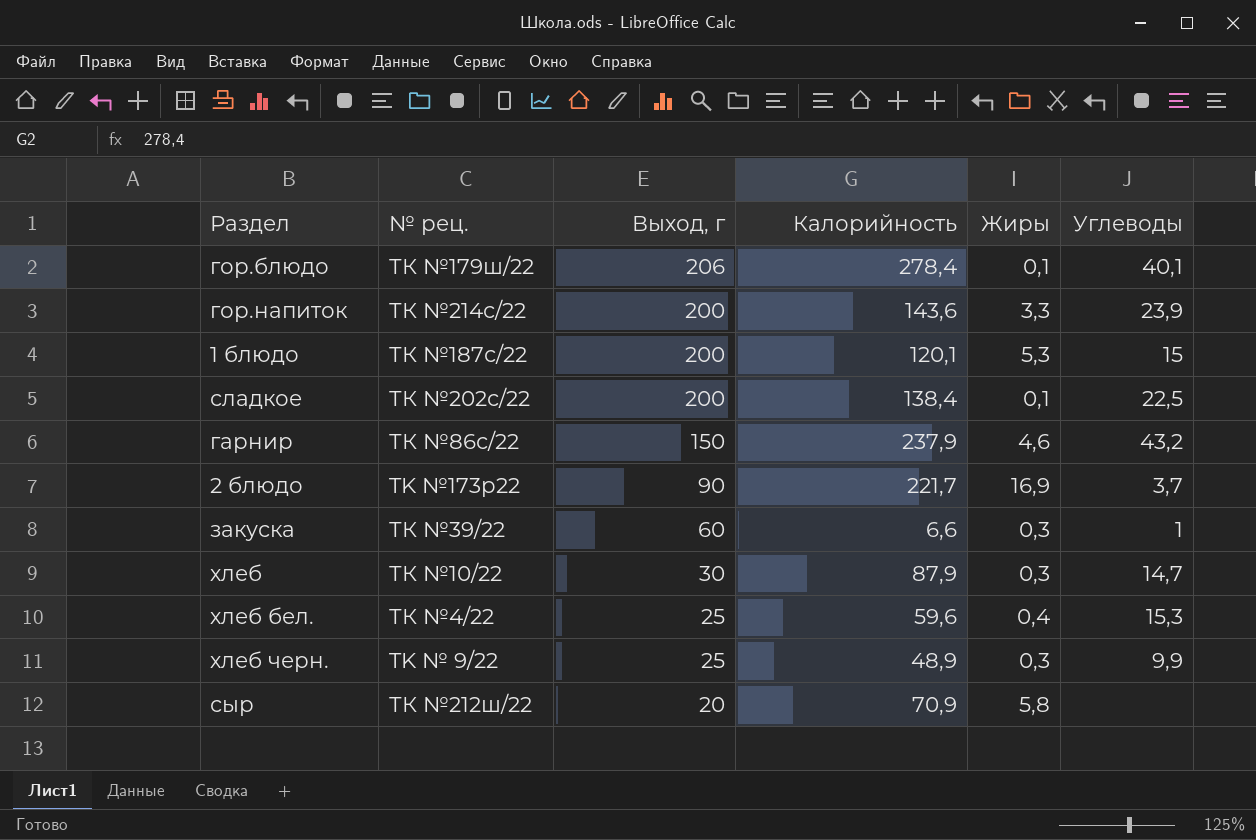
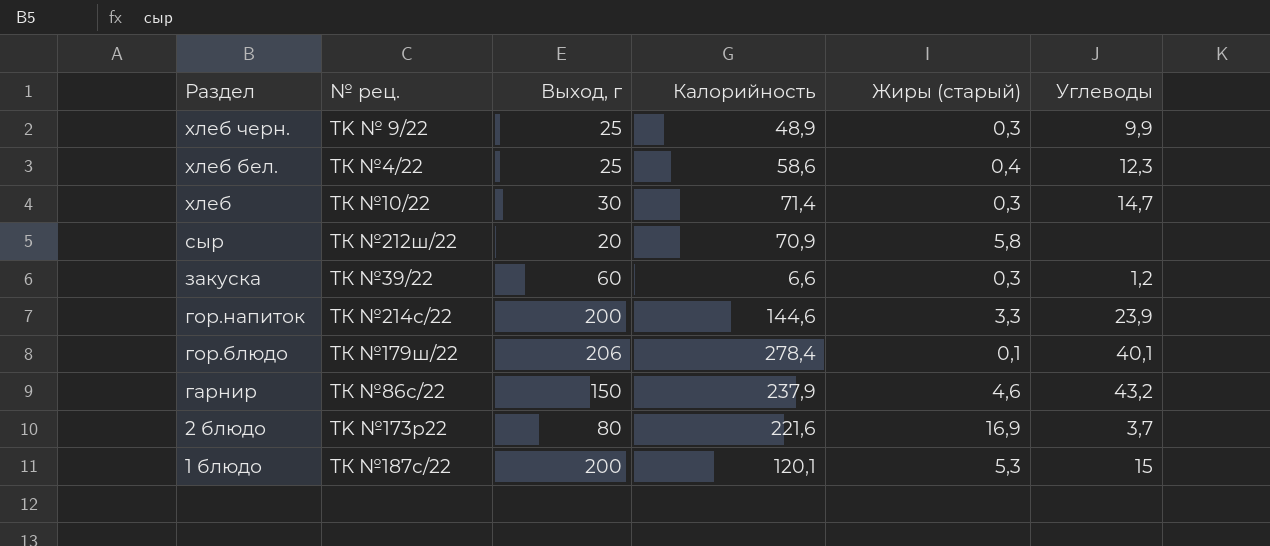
row order: Выход, г descending -> Раздел descending
column name: Жиры -> Жиры (старый)
row сладкое: ТК №202с/22 | 200 | 138,4 | 0,1 | 22,5 -> none
хлеб бел. | Калорийность: 59,6 -> 58,6
хлеб бел. | Углеводы: 15,3 -> 12,3
хлеб | Калорийность: 87,9 -> 71,4
закуска | Углеводы: 1 -> 1,2
гор.напиток | Калорийность: 143,6 -> 144,6
2 блюдо | Выход, г: 90 -> 80
2 блюдо | Калорийность: 221,7 -> 221,6

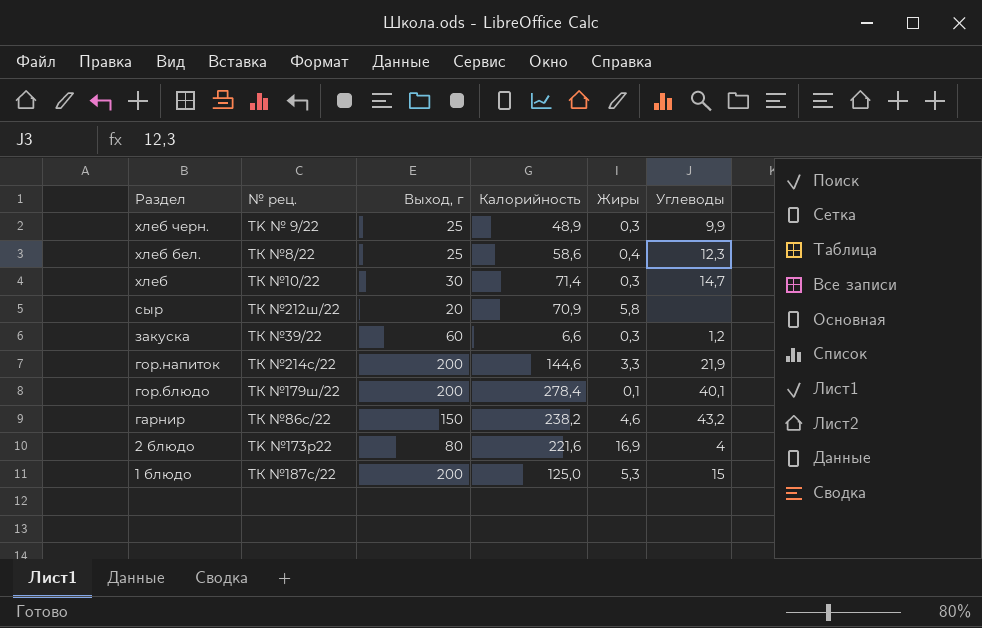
column name: Жиры (старый) -> Жиры
хлеб бел. | № рец.: ТК №4/22 -> ТК №8/22
гор.напиток | Углеводы: 23,9 -> 21,9
гор.блюдо | Выход, г: 206 -> 200
гарнир | Калорийность: 237,9 -> 238,2
2 блюдо | Углеводы: 3,7 -> 4
1 блюдо | Калорийность: 120,1 -> 125,0

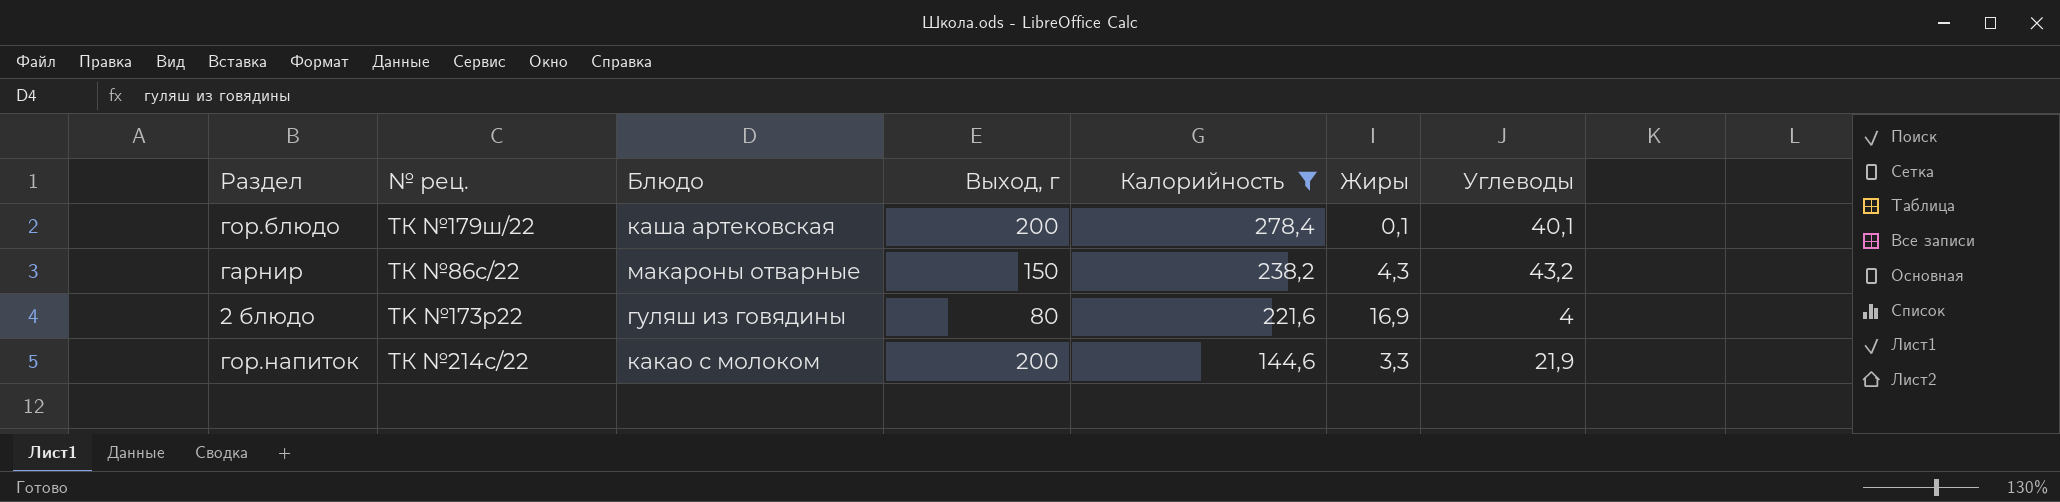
filter: none -> Калорийность >= 144,6
row order: Раздел descending -> Калорийность descending
column Блюдо | position: none -> 3
гарнир | Жиры: 4,6 -> 4,3

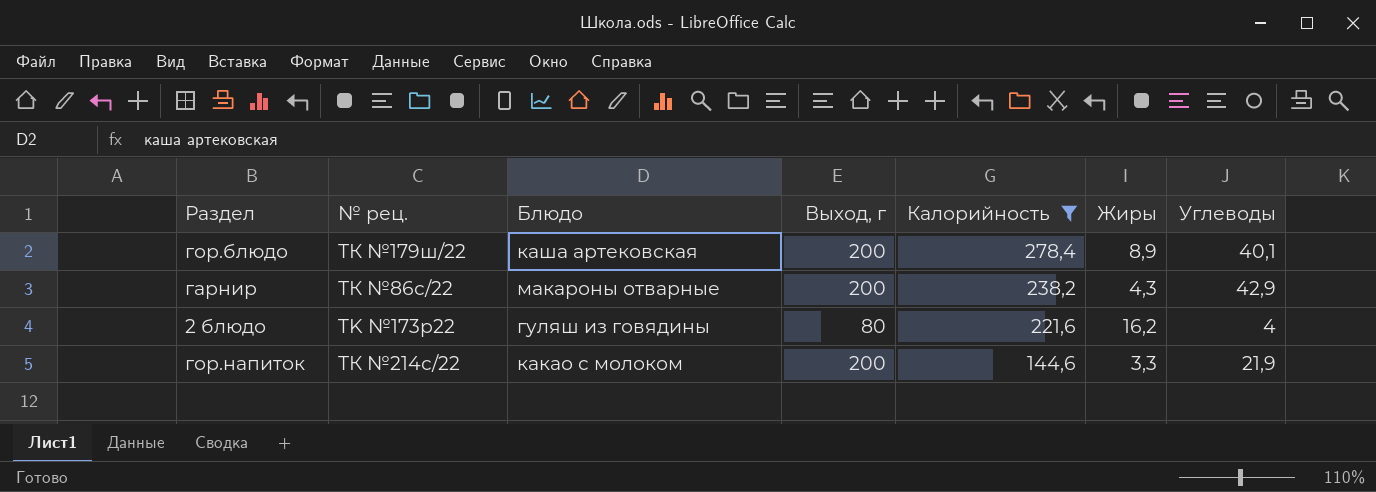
гор.блюдо | Жиры: 0,1 -> 8,9
гарнир | Выход, г: 150 -> 200
гарнир | Углеводы: 43,2 -> 42,9
2 блюдо | Жиры: 16,9 -> 16,2

